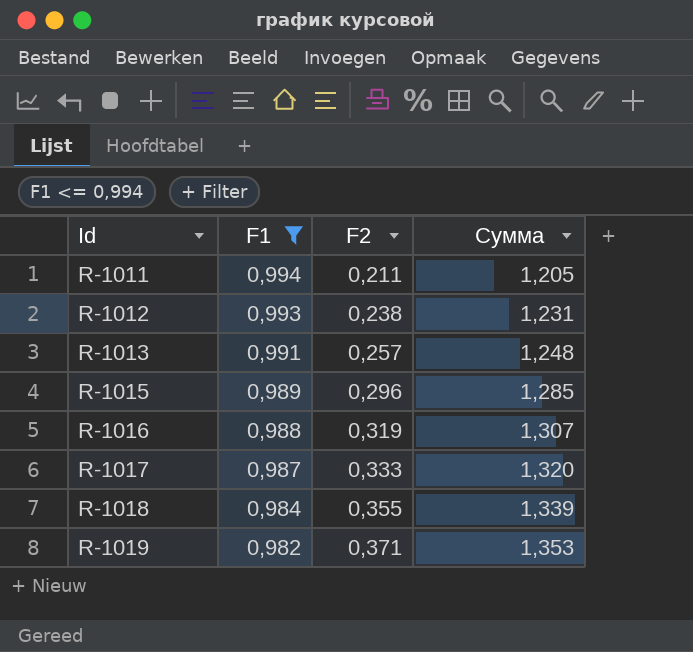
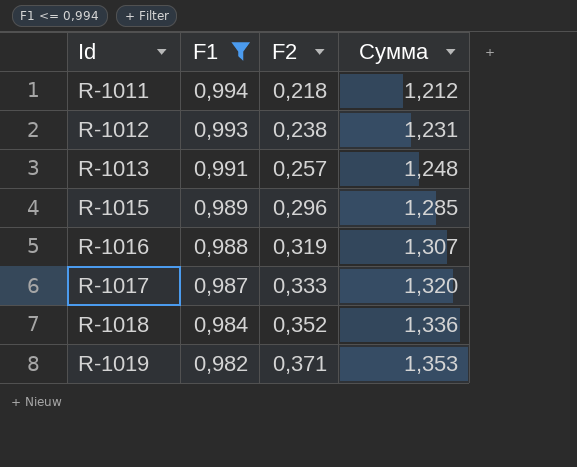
R-1011 | F2: 0,211 -> 0,218
R-1011 | Сумма: 1,205 -> 1,212
R-1018 | F2: 0,355 -> 0,352
R-1018 | Сумма: 1,339 -> 1,336

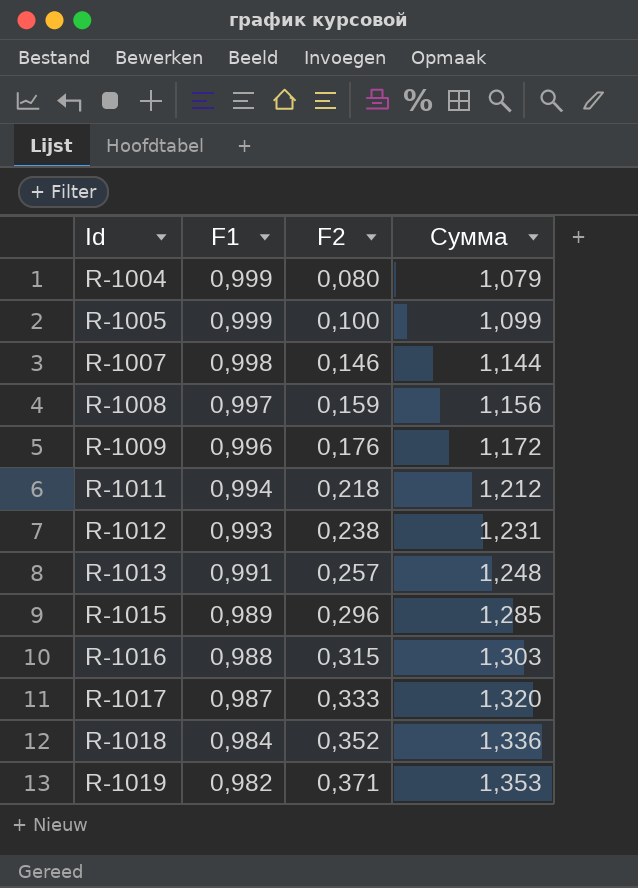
filter: F1 <= 0,994 -> none
R-1016 | F2: 0,319 -> 0,315
R-1016 | Сумма: 1,307 -> 1,303

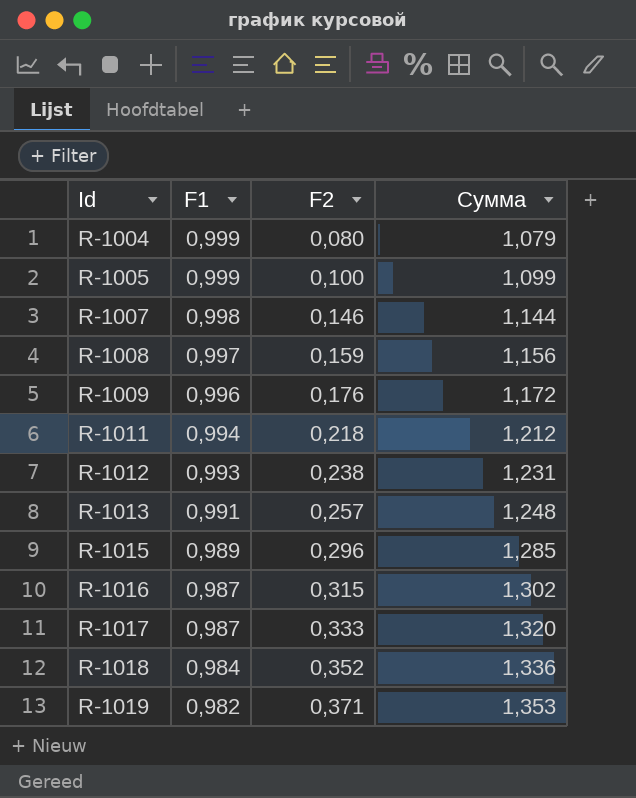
R-1016 | F1: 0,988 -> 0,987
R-1016 | Сумма: 1,303 -> 1,302

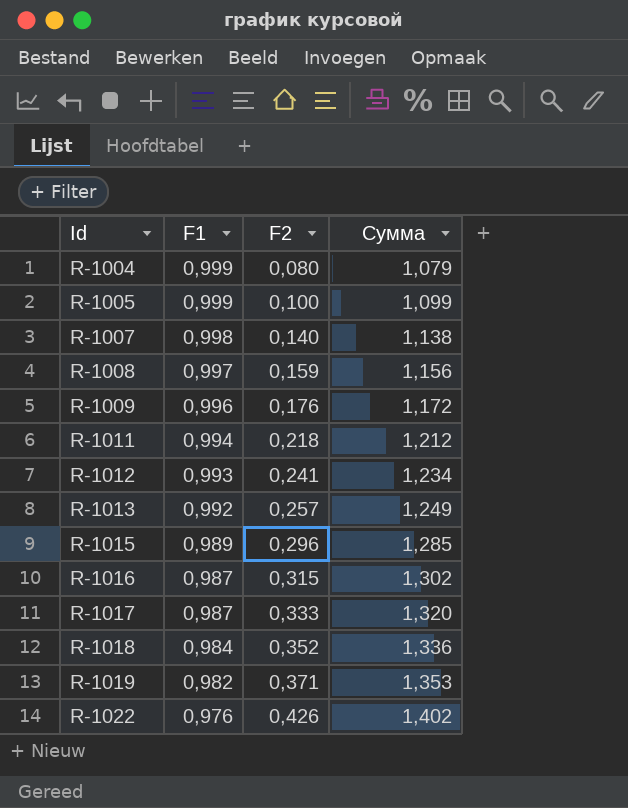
R-1007 | F2: 0,146 -> 0,140
R-1007 | Сумма: 1,144 -> 1,138
R-1012 | F2: 0,238 -> 0,241
R-1012 | Сумма: 1,231 -> 1,234
R-1013 | F1: 0,991 -> 0,992
R-1013 | Сумма: 1,248 -> 1,249
row R-1022: none -> 0,976 | 0,426 | 1,402

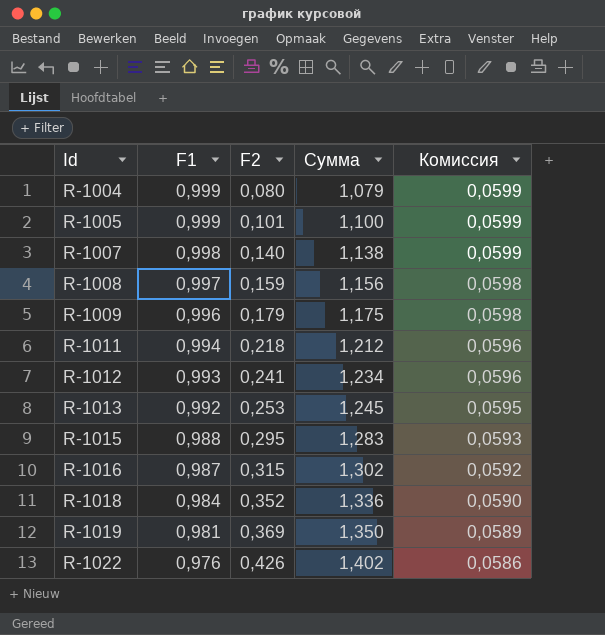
column Комиссия | formula: none -> [F1] * 0,06
row R-1017: 0,987 | 0,333 | 1,320 -> none
R-1005 | F2: 0,100 -> 0,101
R-1005 | Сумма: 1,099 -> 1,100
R-1009 | F2: 0,176 -> 0,179
R-1009 | Сумма: 1,172 -> 1,175
R-1013 | F2: 0,257 -> 0,253
R-1013 | Сумма: 1,249 -> 1,245
R-1015 | F1: 0,989 -> 0,988
R-1015 | F2: 0,296 -> 0,295
R-1015 | Сумма: 1,285 -> 1,283
R-1019 | F1: 0,982 -> 0,981
R-1019 | F2: 0,371 -> 0,369
R-1019 | Сумма: 1,353 -> 1,350

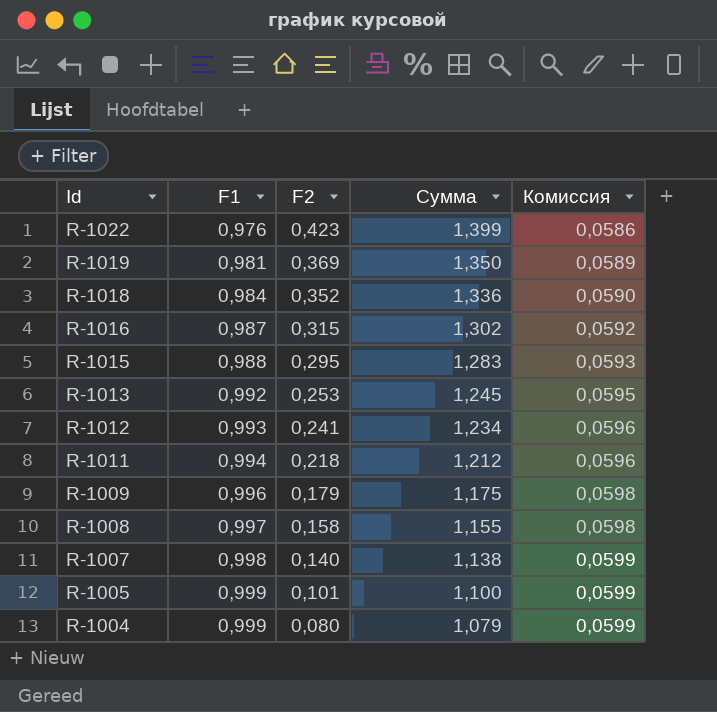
row order: Id ascending -> Id descending
R-1022 | F2: 0,426 -> 0,423
R-1022 | Сумма: 1,402 -> 1,399
R-1008 | F2: 0,159 -> 0,158
R-1008 | Сумма: 1,156 -> 1,155

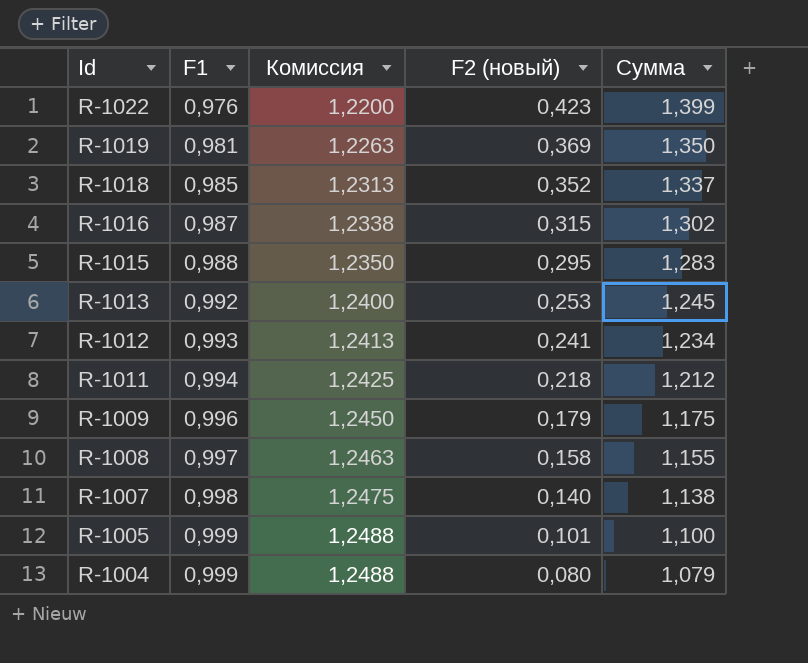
column Комиссия | formula: [F1] * 0,06 -> [F1] * 1,25
column Комиссия | position: 5 -> 3
column name: F2 -> F2 (новый)
R-1018 | F1: 0,984 -> 0,985
R-1018 | Сумма: 1,336 -> 1,337

